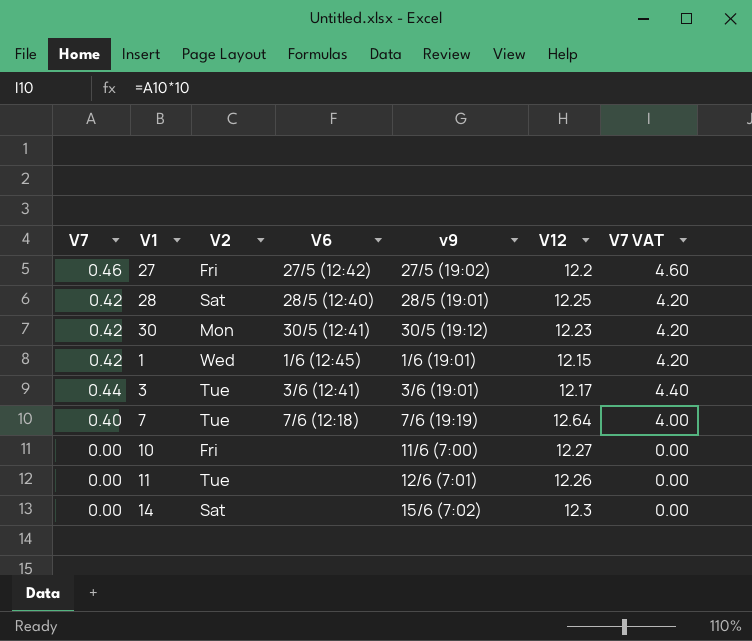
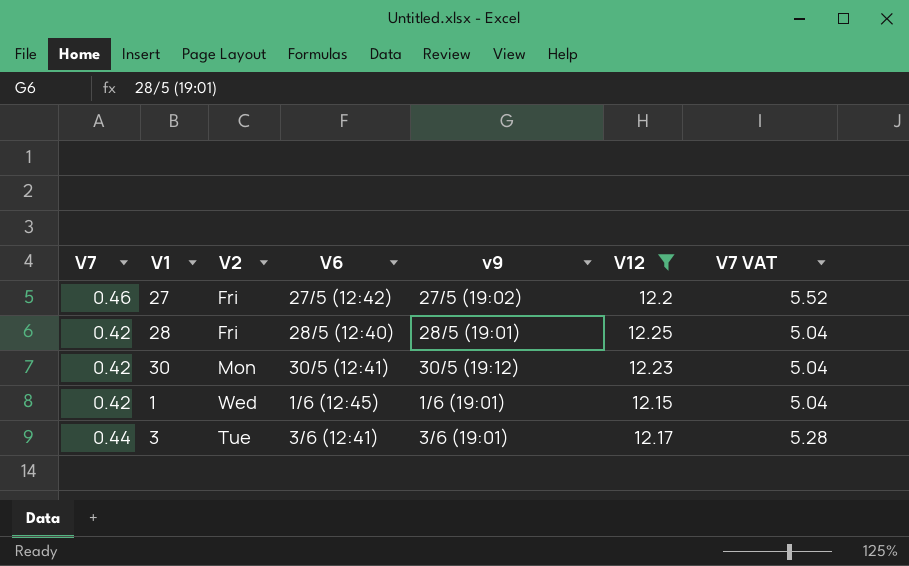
filter: none -> V12 <= 12.25
column V7 VAT | formula: [V7] * 10 -> [V7] * 12
28 | V2: Sat -> Fri

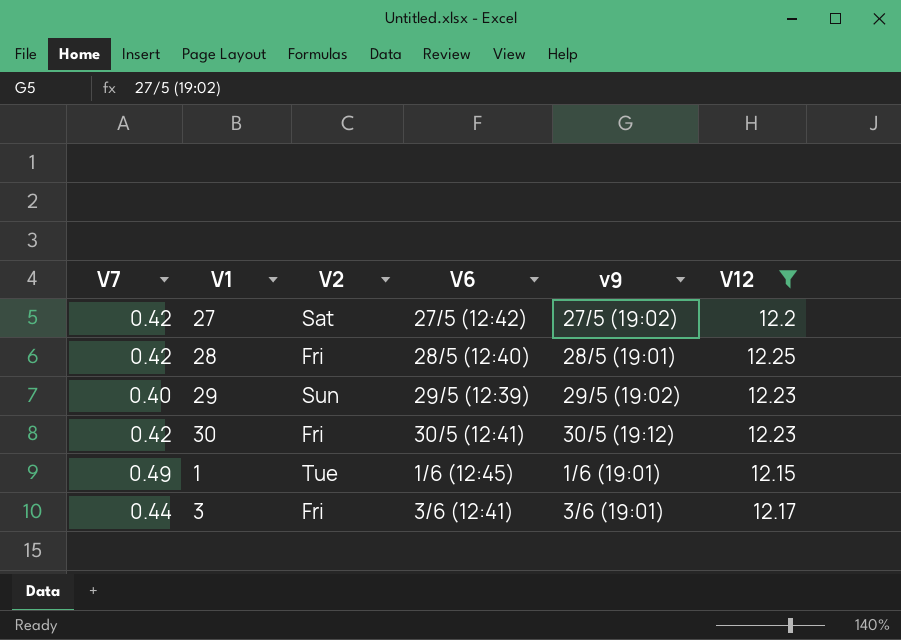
column V7 VAT | formula: [V7] * 12 -> none
27 | V7: 0.46 -> 0.42
27 | V2: Fri -> Sat
row 29: none -> 0.40 | Sun | 29/5 (12:39) | 29/5 (19:02) | 12.23
30 | V2: Mon -> Fri
1 | V7: 0.42 -> 0.49
1 | V2: Wed -> Tue
3 | V2: Tue -> Fri

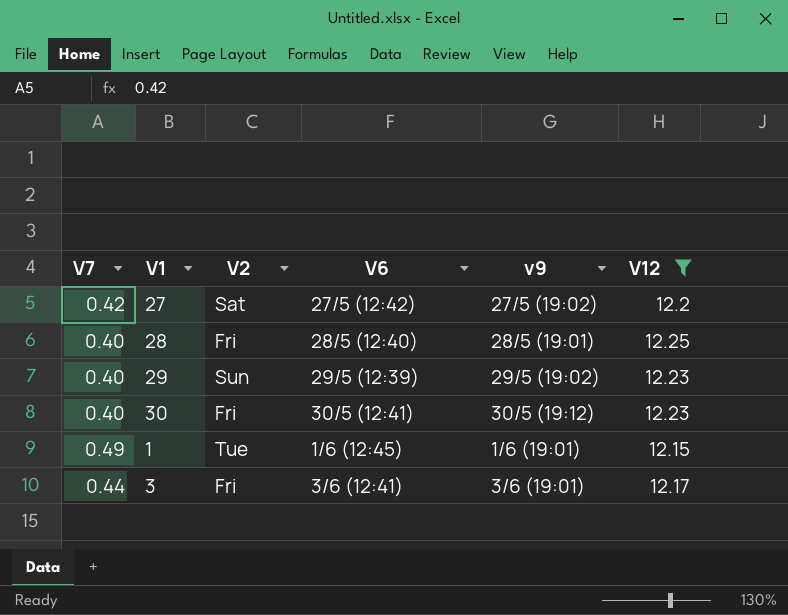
28 | V7: 0.42 -> 0.40
30 | V7: 0.42 -> 0.40

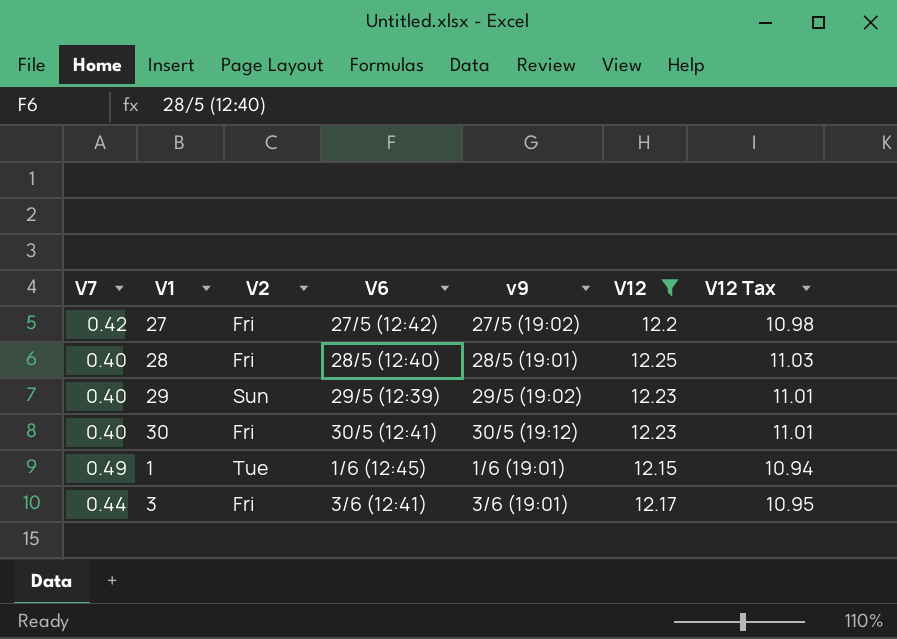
column V12 Tax | formula: none -> [V12] * 0.9
27 | V2: Sat -> Fri

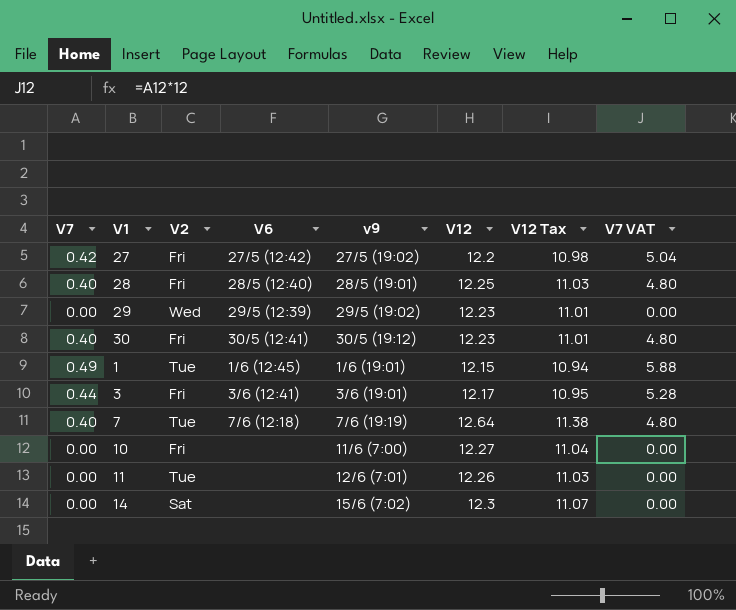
filter: V12 <= 12.25 -> none
column V7 VAT | formula: none -> [V7] * 12
29 | V7: 0.40 -> 0.00
29 | V2: Sun -> Wed

